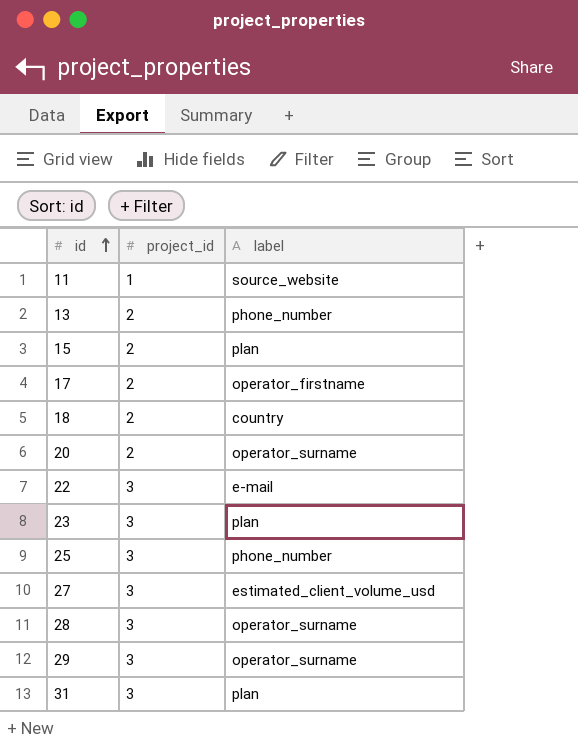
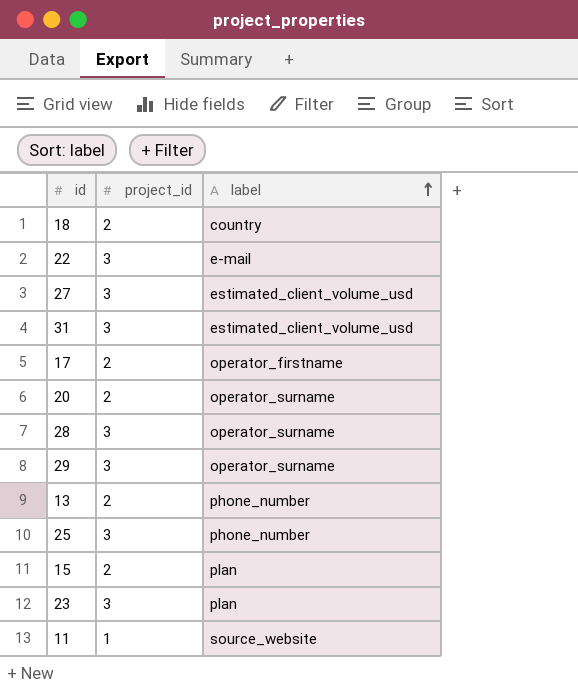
row order: id ascending -> label ascending
31 | label: plan -> estimated_client_volume_usd

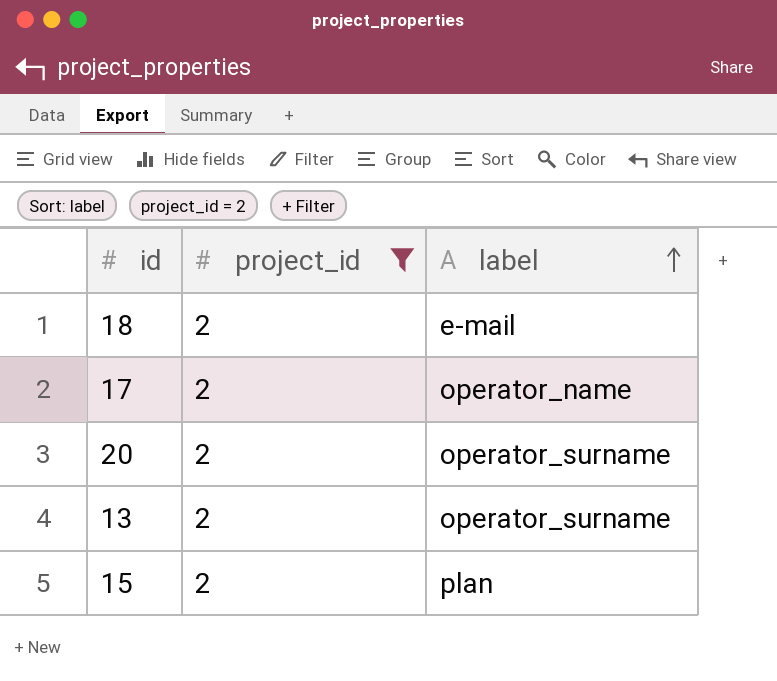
filter: none -> project_id = 2
18 | label: country -> e-mail
17 | label: operator_firstname -> operator_name
13 | label: phone_number -> operator_surname

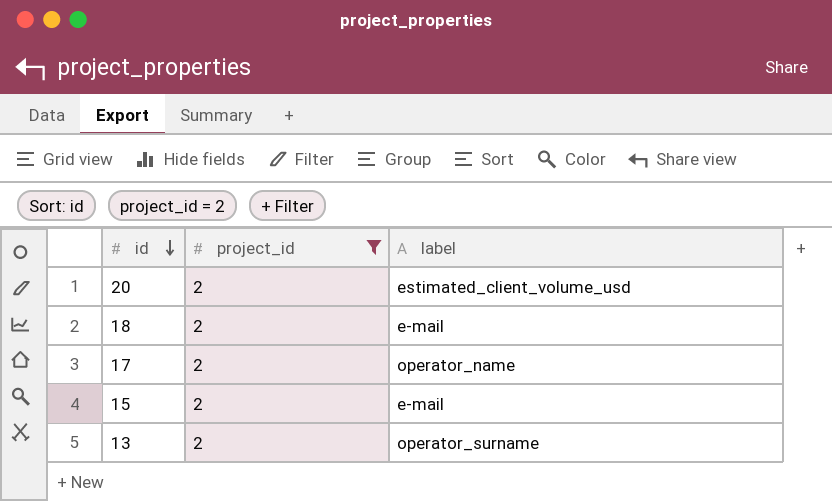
row order: label ascending -> id descending
20 | label: operator_surname -> estimated_client_volume_usd
15 | label: plan -> e-mail

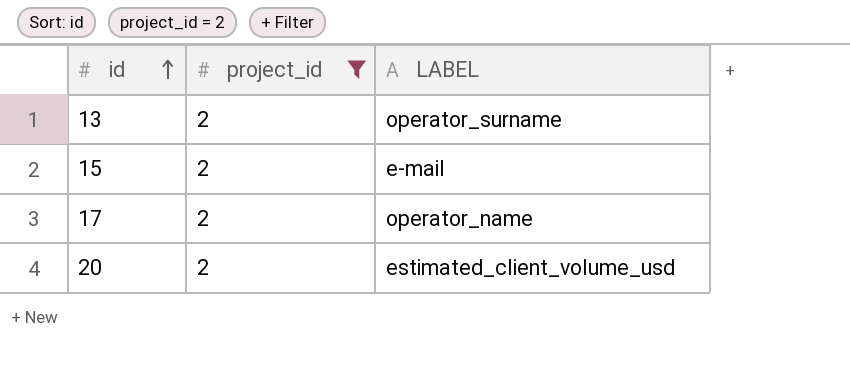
row order: id descending -> id ascending
column name: label -> LABEL
row 18: 2 | e-mail -> none

